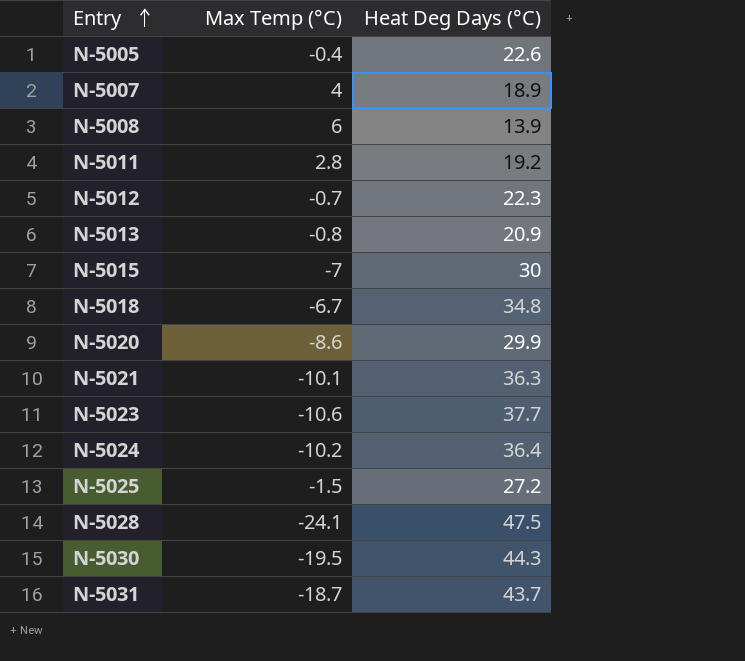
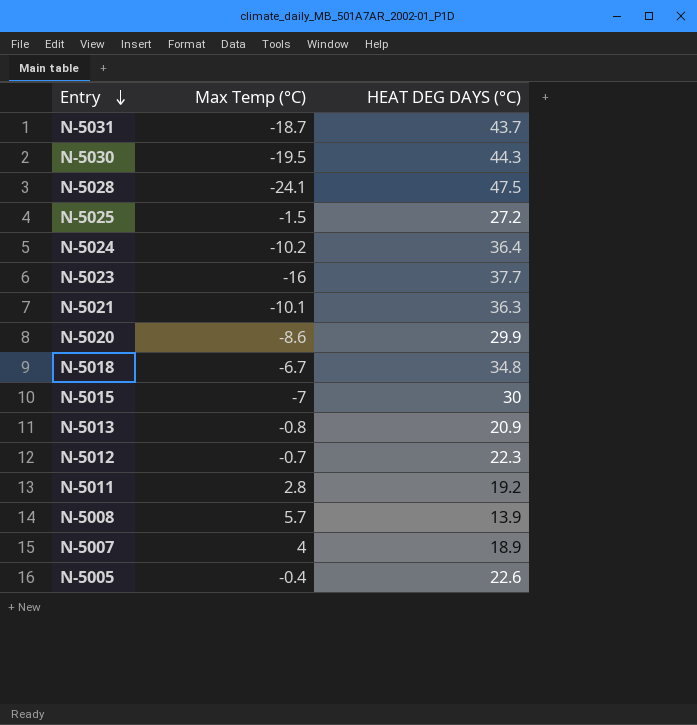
row order: Entry ascending -> Entry descending
column name: Heat Deg Days (°C) -> HEAT DEG DAYS (°C)
N-5023 | Max Temp (°C): -10.6 -> -16
N-5008 | Max Temp (°C): 6 -> 5.7

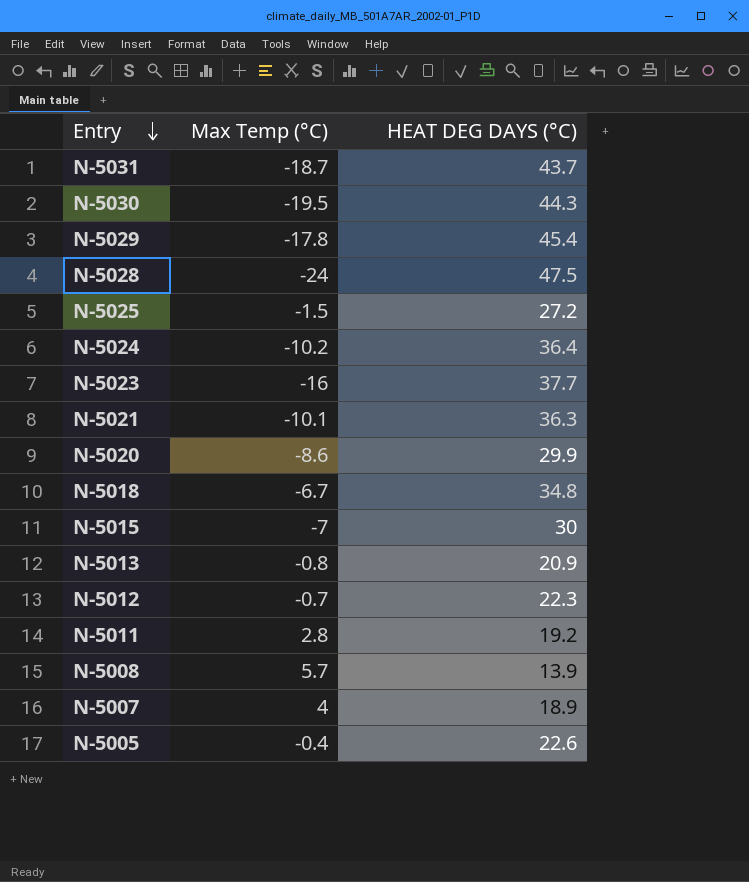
row N-5029: none -> -17.8 | 45.4
N-5028 | Max Temp (°C): -24.1 -> -24

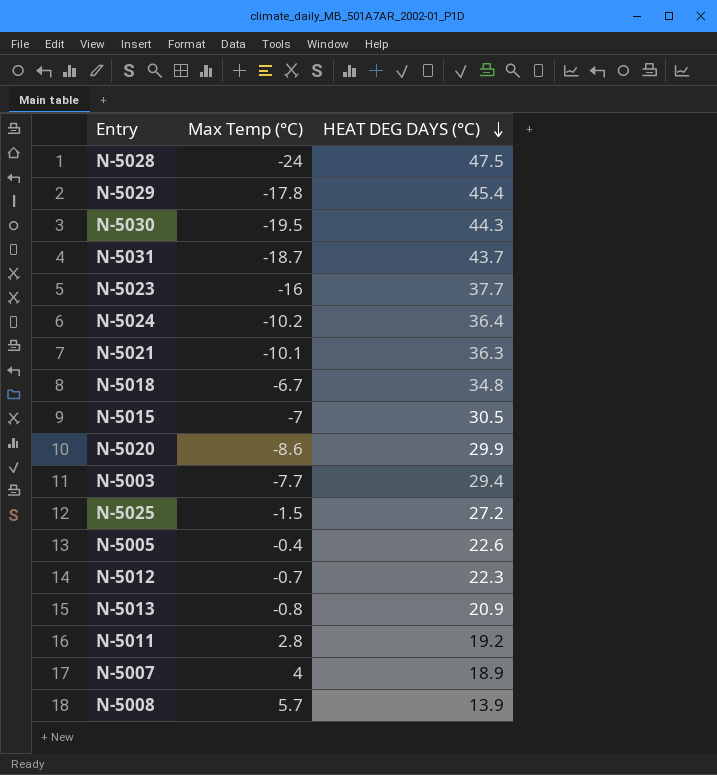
row order: Entry descending -> HEAT DEG DAYS (°C) descending
N-5015 | HEAT DEG DAYS (°C): 30 -> 30.5
row N-5003: none -> -7.7 | 29.4

